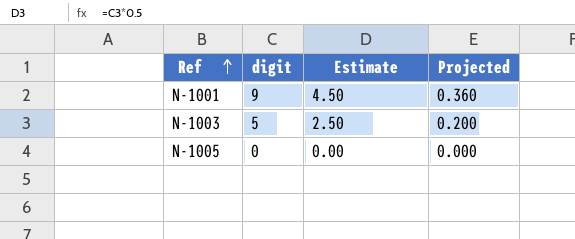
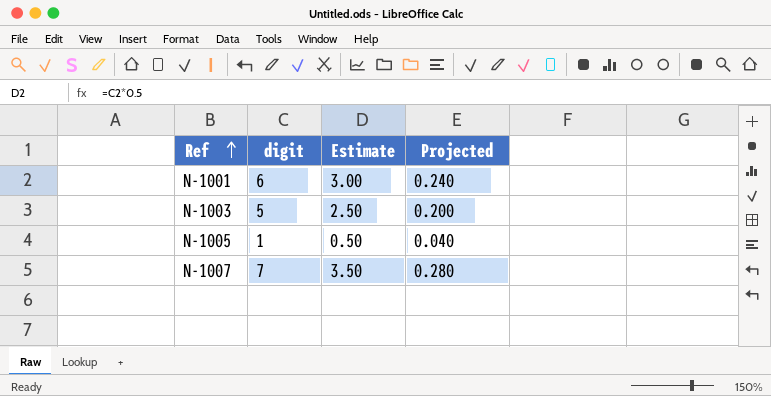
N-1001 | digit: 9 -> 6
N-1001 | Estimate: 4.50 -> 3.00
N-1001 | Projected: 0.360 -> 0.240
N-1005 | digit: 0 -> 1
N-1005 | Estimate: 0.00 -> 0.50
N-1005 | Projected: 0.000 -> 0.040
row N-1007: none -> 7 | 3.50 | 0.280

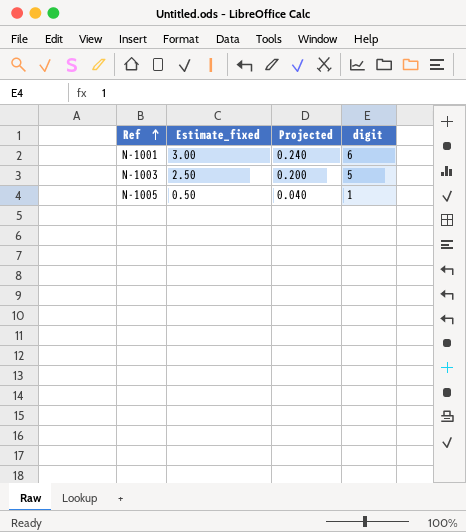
column name: Estimate -> Estimate_fixed
column digit | position: 2 -> 4
row N-1007: 7 | 3.50 | 0.280 -> none

